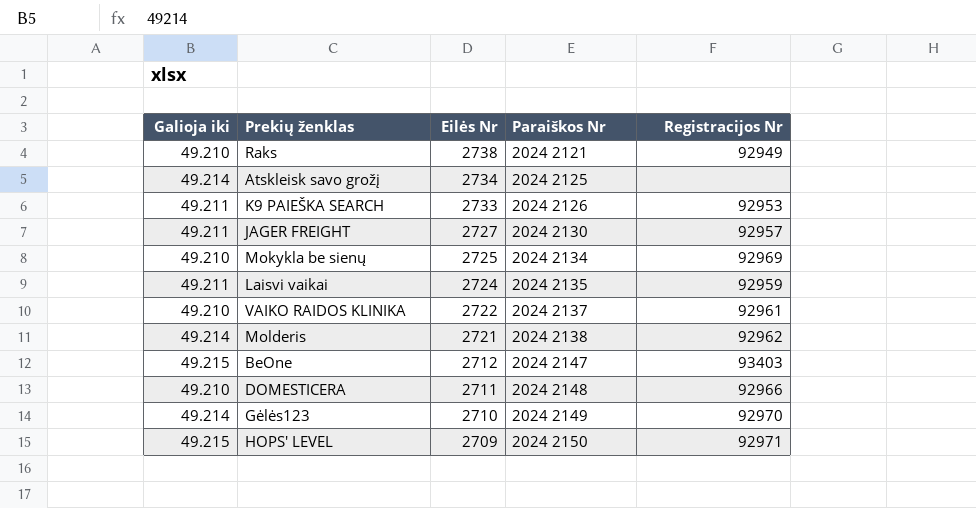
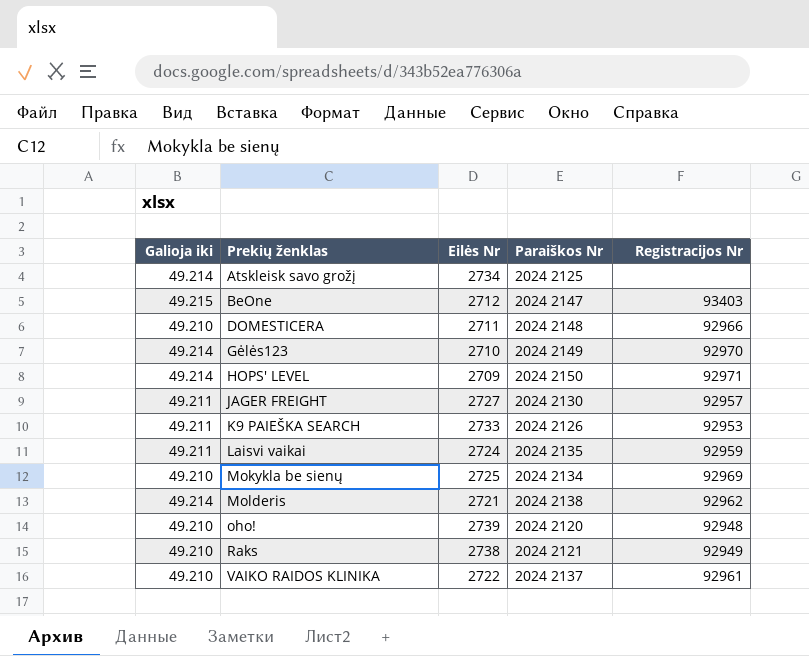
row order: Eilės Nr descending -> Prekių ženklas ascending
HOPS' LEVEL | Galioja iki: 49.215 -> 49.214
row oho!: none -> 49.210 | 2739 | 2024 2120 | 92948

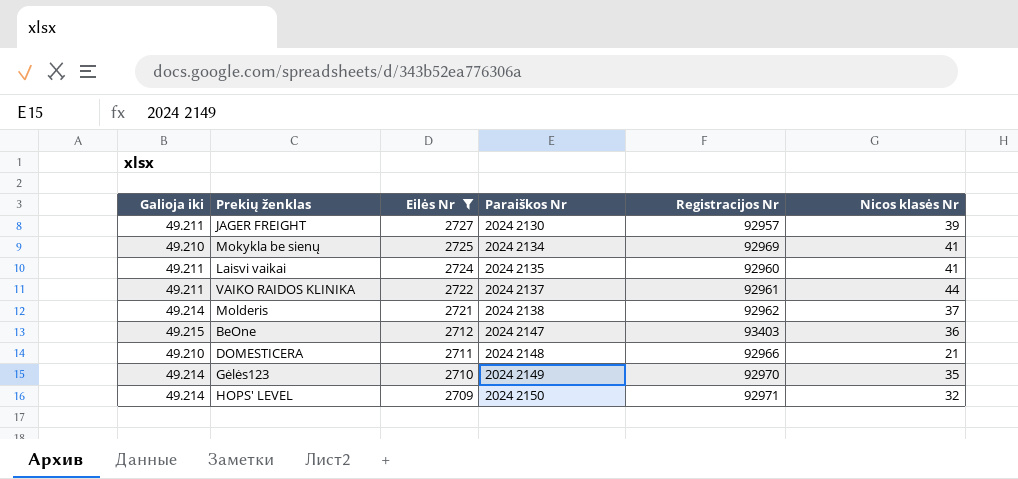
filter: none -> Eilės Nr <= 2727
row order: Prekių ženklas ascending -> Eilės Nr descending
column Nicos klasės Nr | position: none -> 6
Laisvi vaikai | Registracijos Nr: 92959 -> 92960
VAIKO RAIDOS KLINIKA | Galioja iki: 49.210 -> 49.211

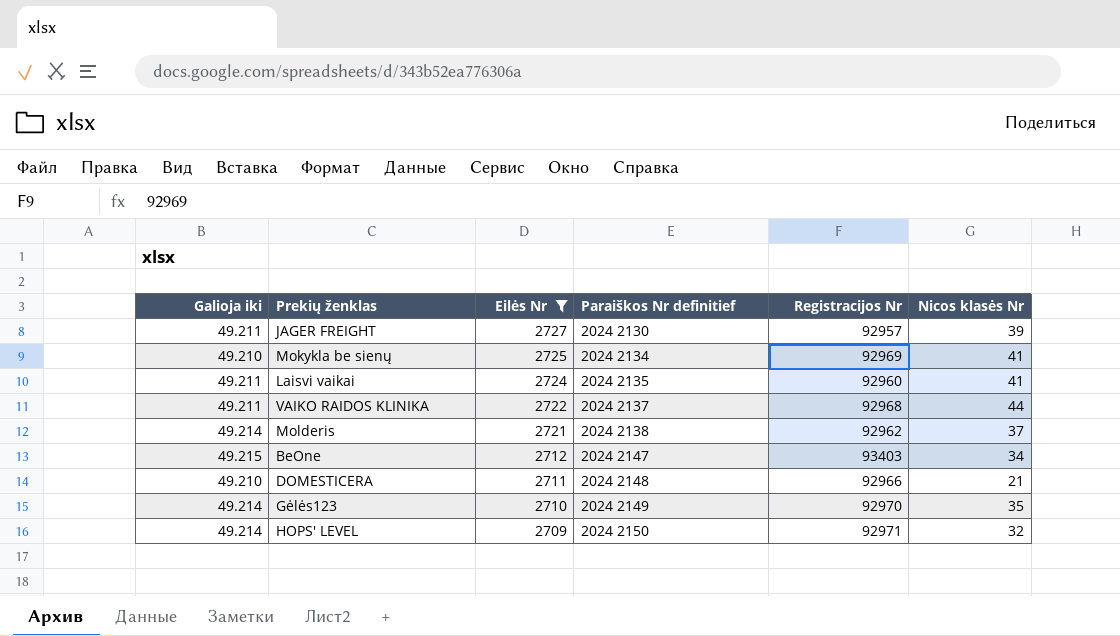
column name: Paraiškos Nr -> Paraiškos Nr definitief
VAIKO RAIDOS KLINIKA | Registracijos Nr: 92961 -> 92968
BeOne | Nicos klasės Nr: 36 -> 34

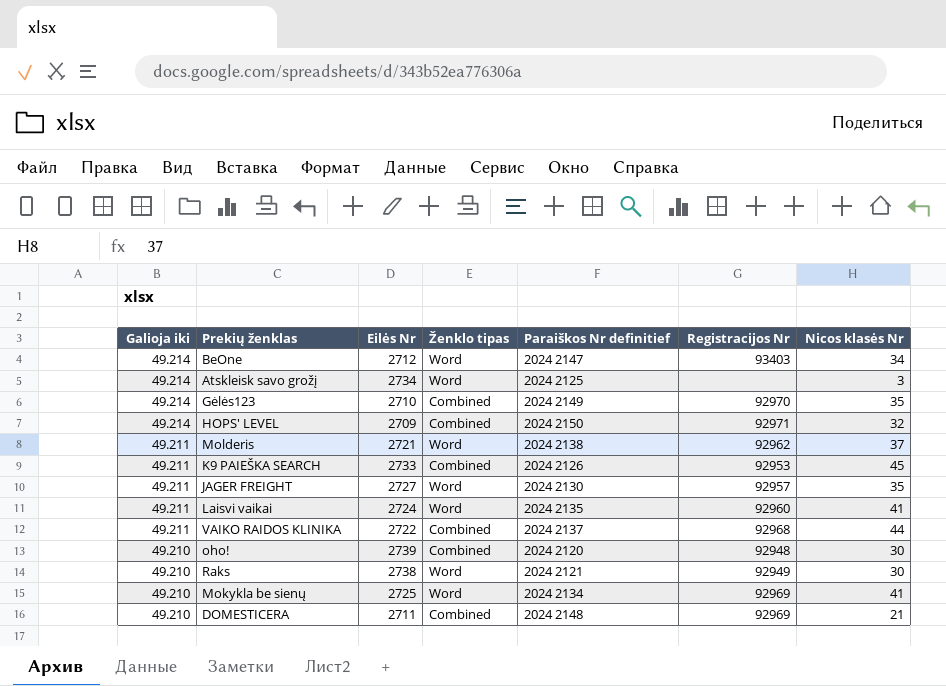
filter: Eilės Nr <= 2727 -> none
row order: Eilės Nr descending -> Galioja iki descending
column Ženklo tipas | position: none -> 4
BeOne | Galioja iki: 49.215 -> 49.214
Molderis | Galioja iki: 49.214 -> 49.211
JAGER FREIGHT | Nicos klasės Nr: 39 -> 35
DOMESTICERA | Registracijos Nr: 92966 -> 92969

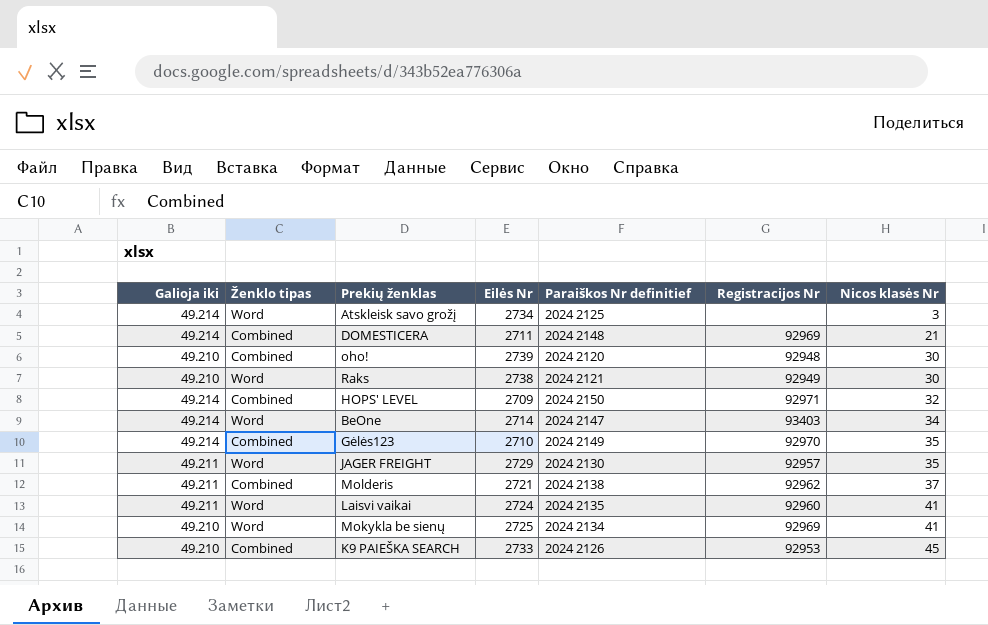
row order: Galioja iki descending -> Nicos klasės Nr ascending
column Ženklo tipas | position: 4 -> 2
row VAIKO RAIDOS KLINIKA: 49.211 | 2722 | Combined | 2024 2137 | 92968 | 44 -> none
DOMESTICERA | Galioja iki: 49.210 -> 49.214
BeOne | Eilės Nr: 2712 -> 2714
JAGER FREIGHT | Eilės Nr: 2727 -> 2729
Molderis | Ženklo tipas: Word -> Combined
K9 PAIEŠKA SEARCH | Galioja iki: 49.211 -> 49.210

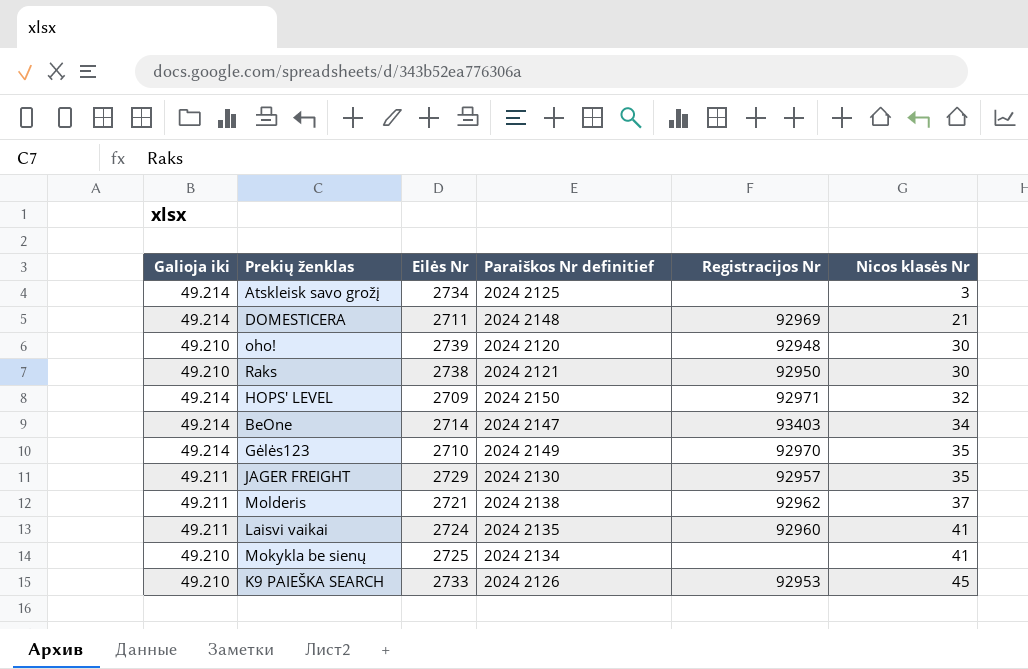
column Ženklo tipas | position: 2 -> none
Raks | Registracijos Nr: 92949 -> 92950
Mokykla be sienų | Registracijos Nr: 92969 -> none

